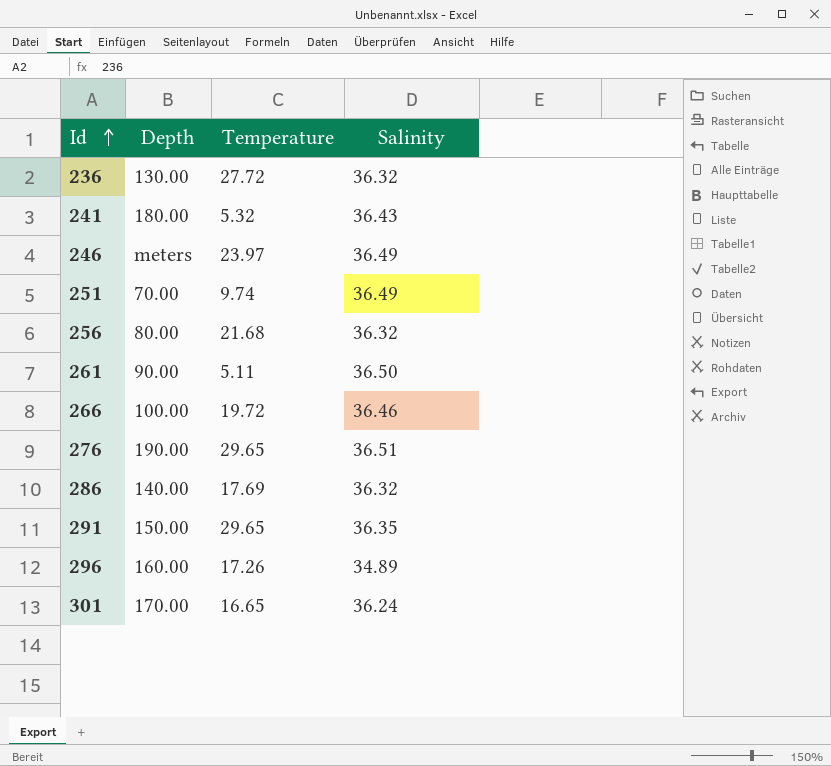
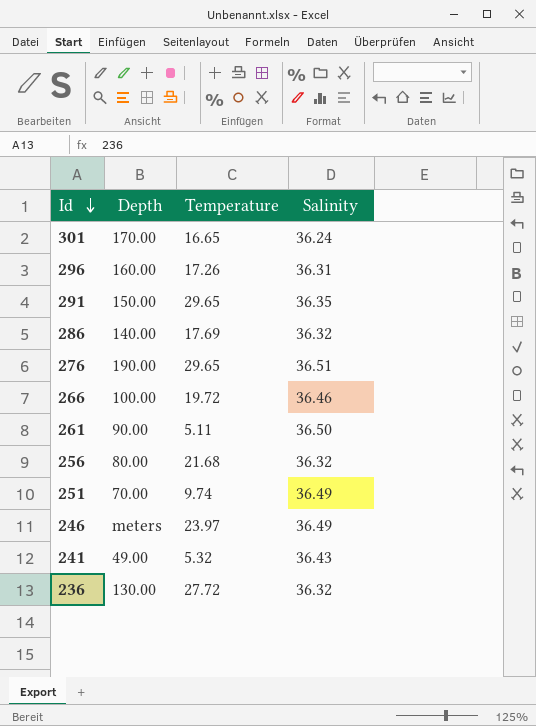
row order: Id ascending -> Id descending
296 | Salinity: 34.89 -> 36.31
241 | Depth: 180.00 -> 49.00

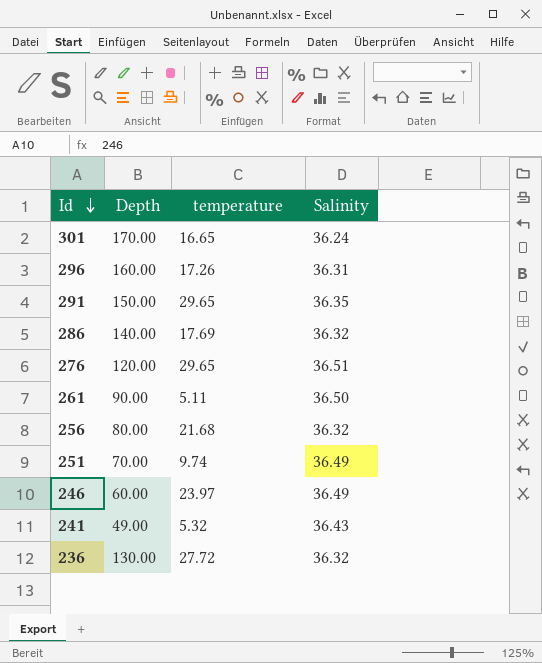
column name: Temperature -> temperature
row 266: 100.00 | 19.72 | 36.46 -> none
276 | Depth: 190.00 -> 120.00
246 | Depth: meters -> 60.00

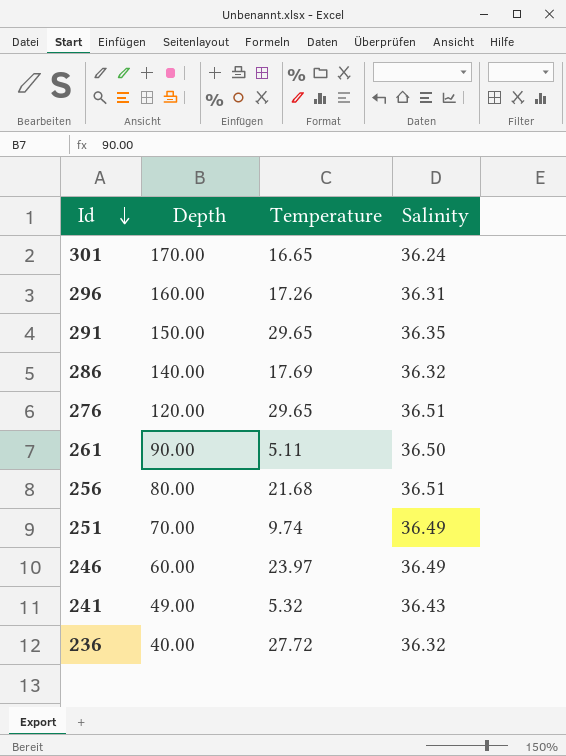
column name: temperature -> Temperature
256 | Salinity: 36.32 -> 36.51
236 | Depth: 130.00 -> 40.00

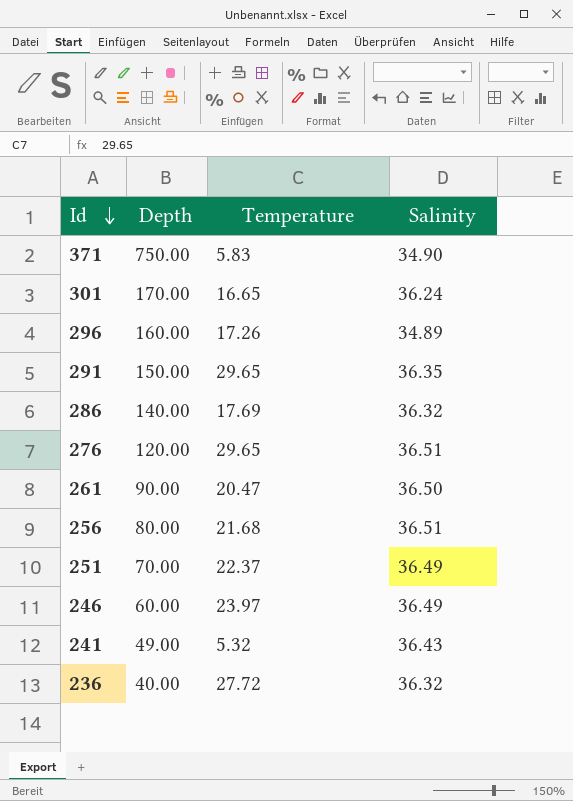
row 371: none -> 750.00 | 5.83 | 34.90
296 | Salinity: 36.31 -> 34.89
261 | Temperature: 5.11 -> 20.47
251 | Temperature: 9.74 -> 22.37

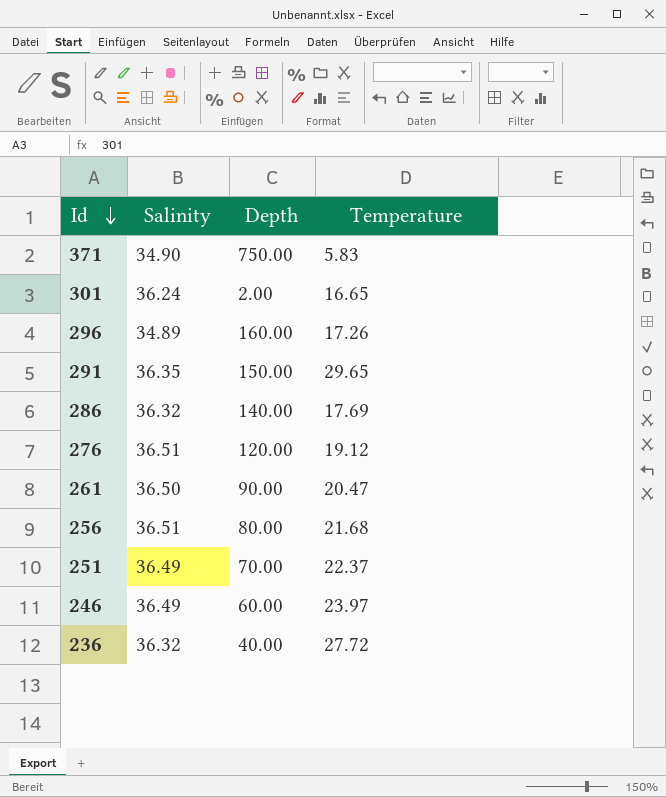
column Salinity | position: 4 -> 2
row 241: 49.00 | 5.32 | 36.43 -> none
301 | Depth: 170.00 -> 2.00
276 | Temperature: 29.65 -> 19.12

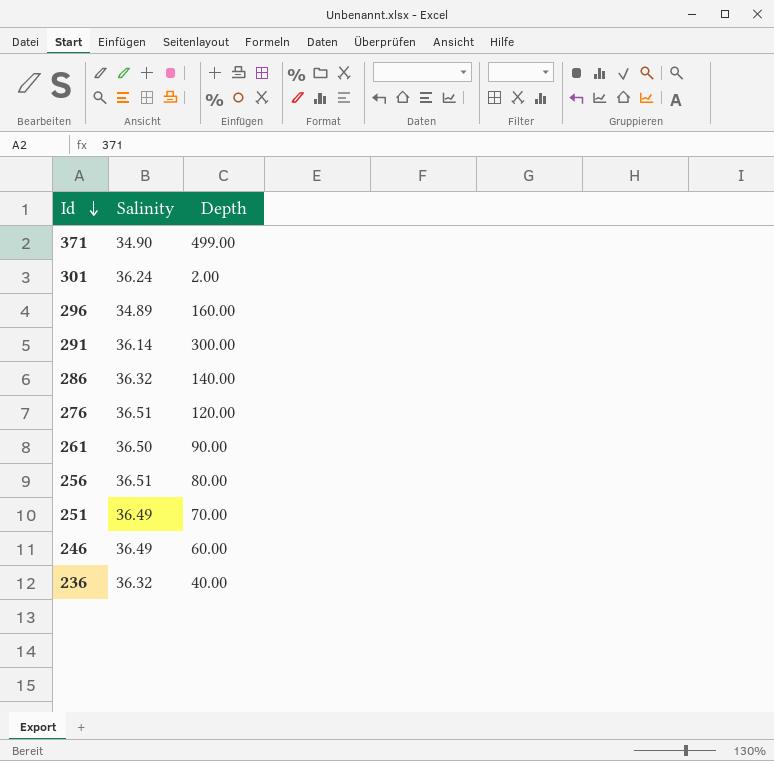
column Temperature | position: 4 -> none
371 | Depth: 750.00 -> 499.00
291 | Salinity: 36.35 -> 36.14
291 | Depth: 150.00 -> 300.00

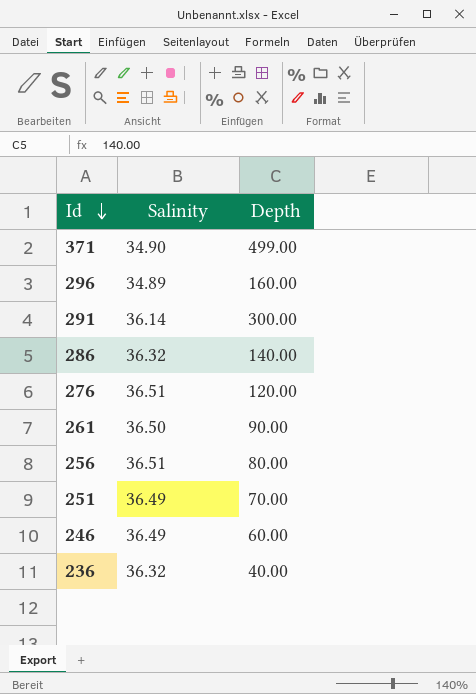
row 301: 36.24 | 2.00 -> none

